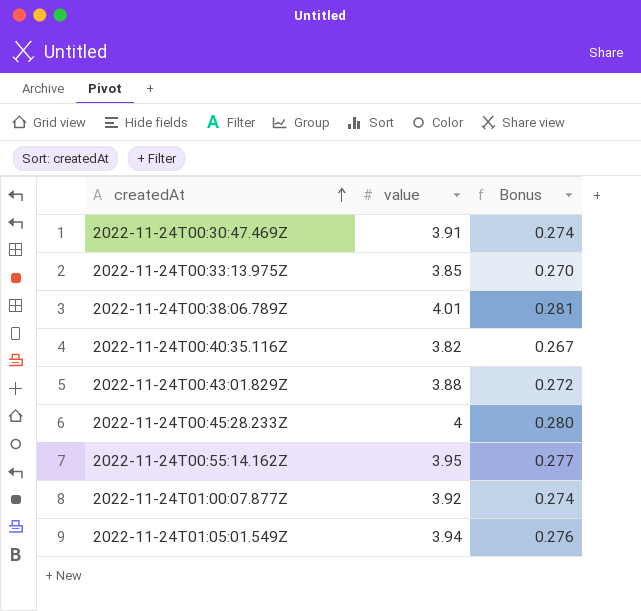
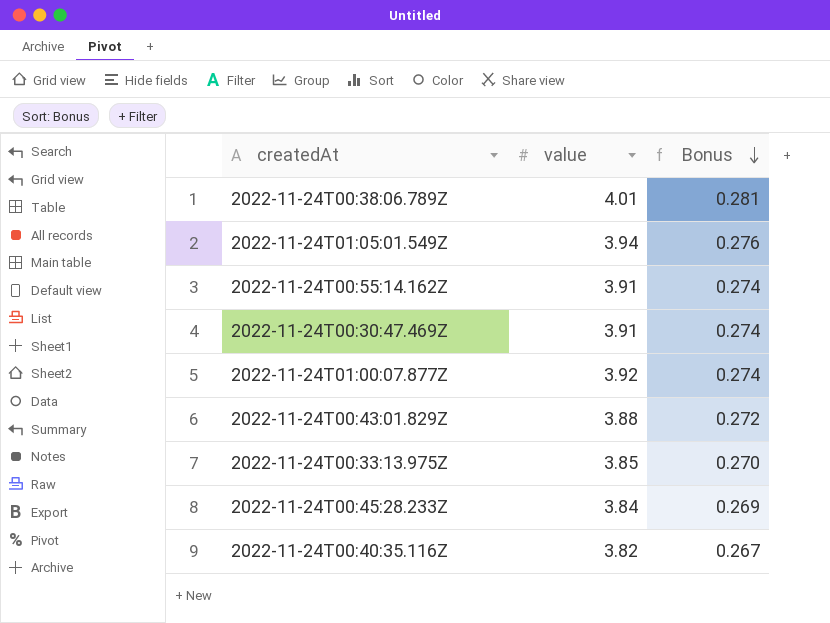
row order: createdAt ascending -> Bonus descending
2022-11-24T00:55:14.162Z | value: 3.95 -> 3.91
2022-11-24T00:55:14.162Z | Bonus: 0.277 -> 0.274
2022-11-24T00:45:28.233Z | value: 4 -> 3.84
2022-11-24T00:45:28.233Z | Bonus: 0.280 -> 0.269

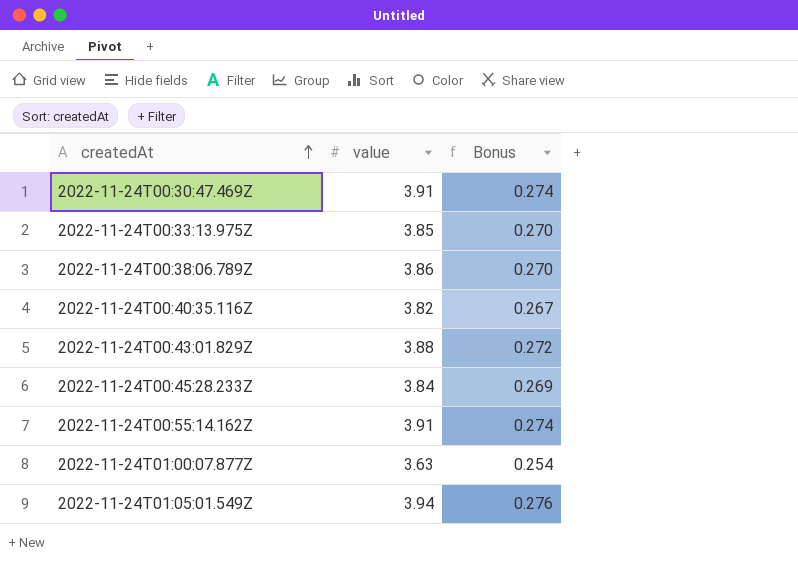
row order: Bonus descending -> createdAt ascending
2022-11-24T00:38:06.789Z | value: 4.01 -> 3.86
2022-11-24T00:38:06.789Z | Bonus: 0.281 -> 0.270
2022-11-24T01:00:07.877Z | value: 3.92 -> 3.63
2022-11-24T01:00:07.877Z | Bonus: 0.274 -> 0.254

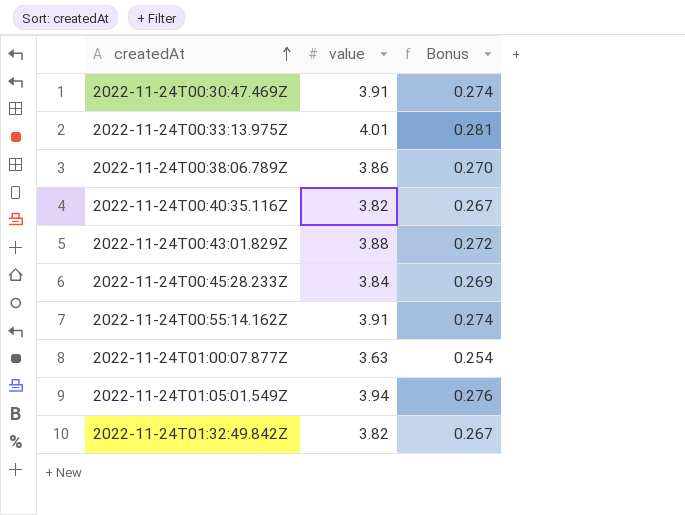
2022-11-24T00:33:13.975Z | value: 3.85 -> 4.01
2022-11-24T00:33:13.975Z | Bonus: 0.270 -> 0.281
row 2022-11-24T01:32:49.842Z: none -> 3.82 | 0.267

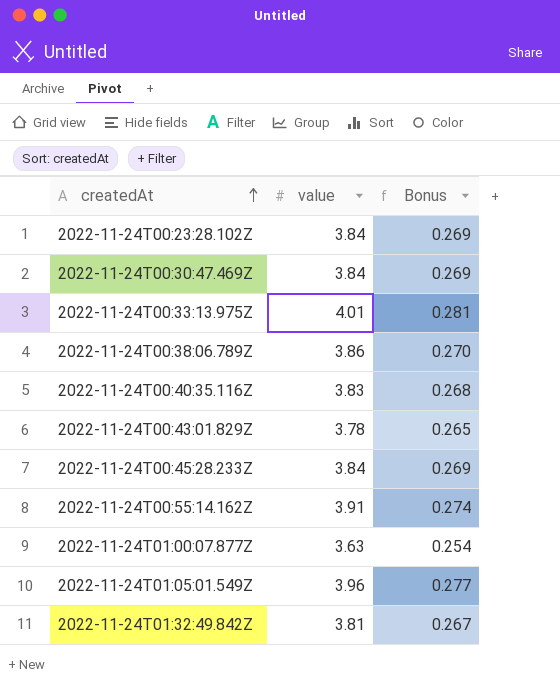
row 2022-11-24T00:23:28.102Z: none -> 3.84 | 0.269
2022-11-24T00:30:47.469Z | value: 3.91 -> 3.84
2022-11-24T00:30:47.469Z | Bonus: 0.274 -> 0.269
2022-11-24T00:40:35.116Z | value: 3.82 -> 3.83
2022-11-24T00:40:35.116Z | Bonus: 0.267 -> 0.268
2022-11-24T00:43:01.829Z | value: 3.88 -> 3.78
2022-11-24T00:43:01.829Z | Bonus: 0.272 -> 0.265
2022-11-24T01:05:01.549Z | value: 3.94 -> 3.96
2022-11-24T01:05:01.549Z | Bonus: 0.276 -> 0.277
2022-11-24T01:32:49.842Z | value: 3.82 -> 3.81

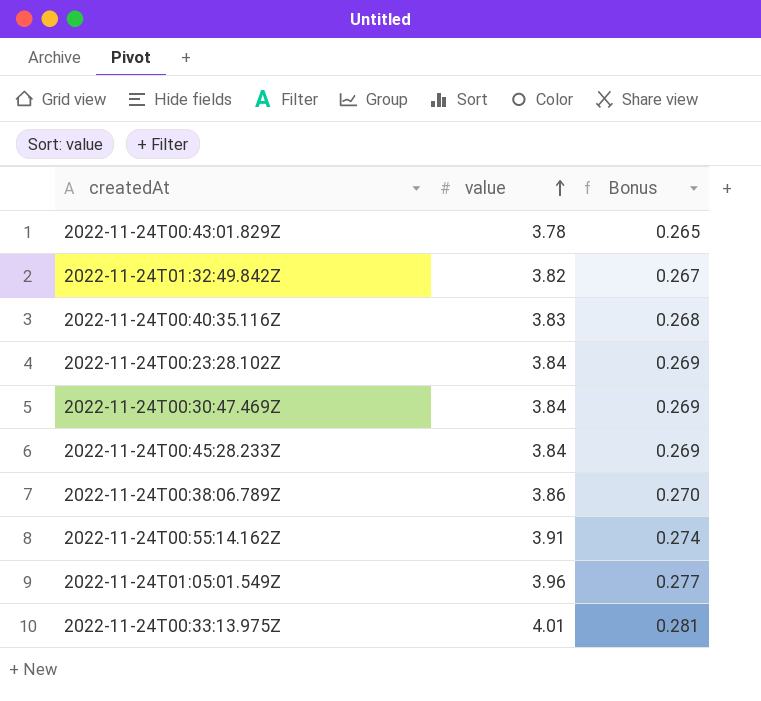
row order: createdAt ascending -> value ascending
row 2022-11-24T01:00:07.877Z: 3.63 | 0.254 -> none
2022-11-24T01:32:49.842Z | value: 3.81 -> 3.82

